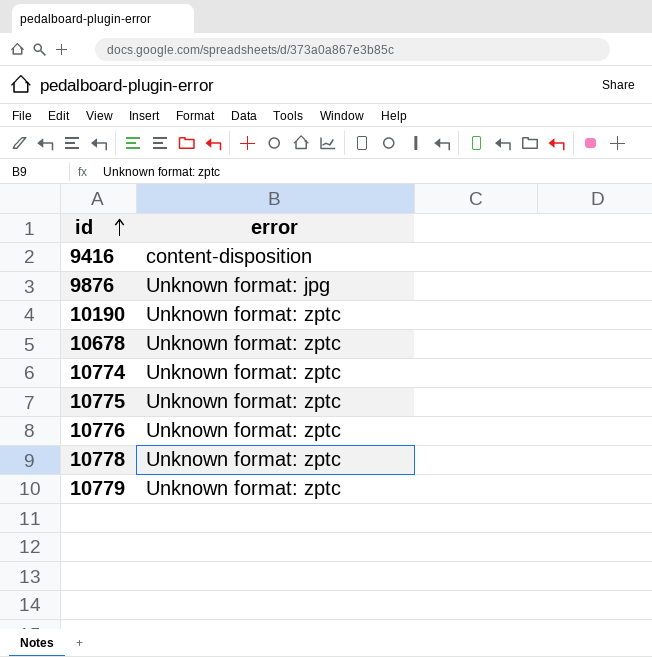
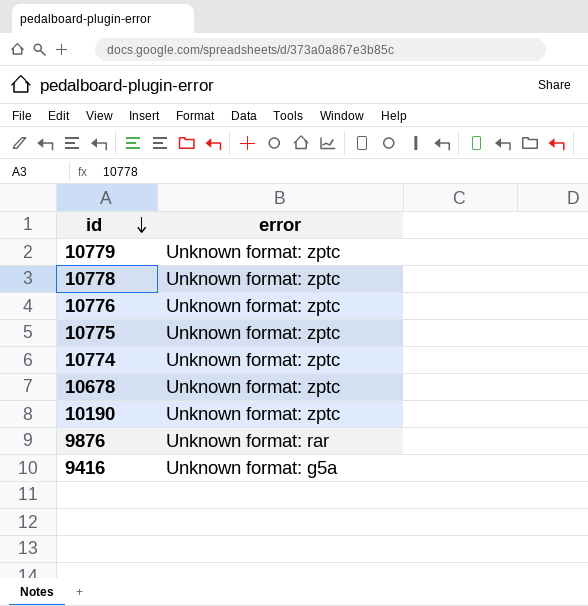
row order: id ascending -> id descending
9876 | error: Unknown format: jpg -> Unknown format: rar
9416 | error: content-disposition -> Unknown format: g5a

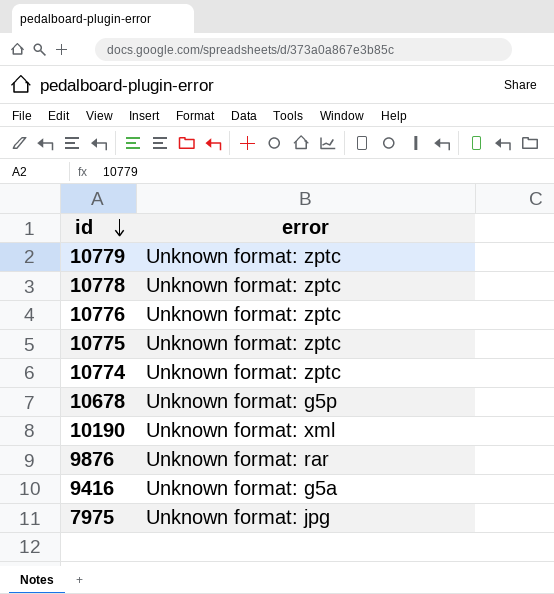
10678 | error: Unknown format: zptc -> Unknown format: g5p
10190 | error: Unknown format: zptc -> Unknown format: xml
row 7975: none -> Unknown format: jpg

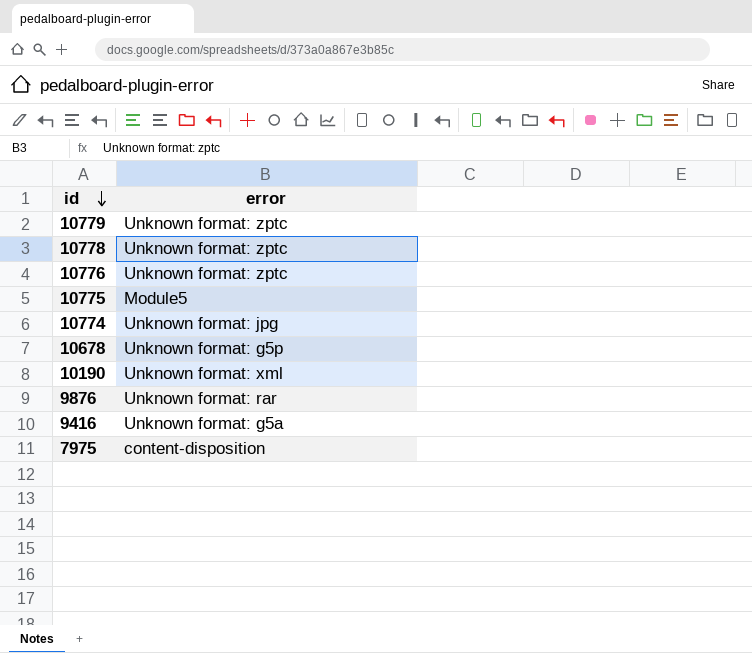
10775 | error: Unknown format: zptc -> Module5
10774 | error: Unknown format: zptc -> Unknown format: jpg
7975 | error: Unknown format: jpg -> content-disposition

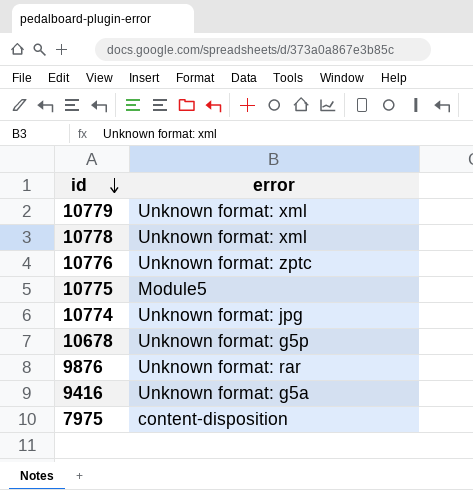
row 10190: Unknown format: xml -> none
10779 | error: Unknown format: zptc -> Unknown format: xml
10778 | error: Unknown format: zptc -> Unknown format: xml

